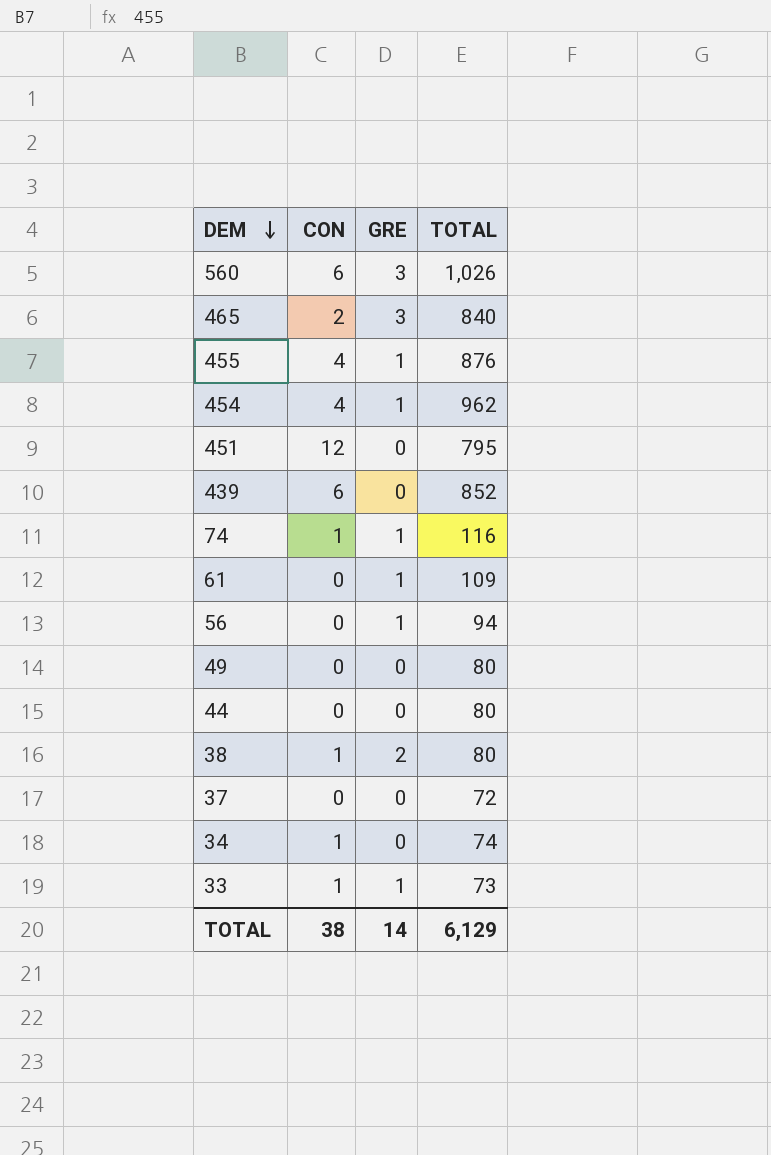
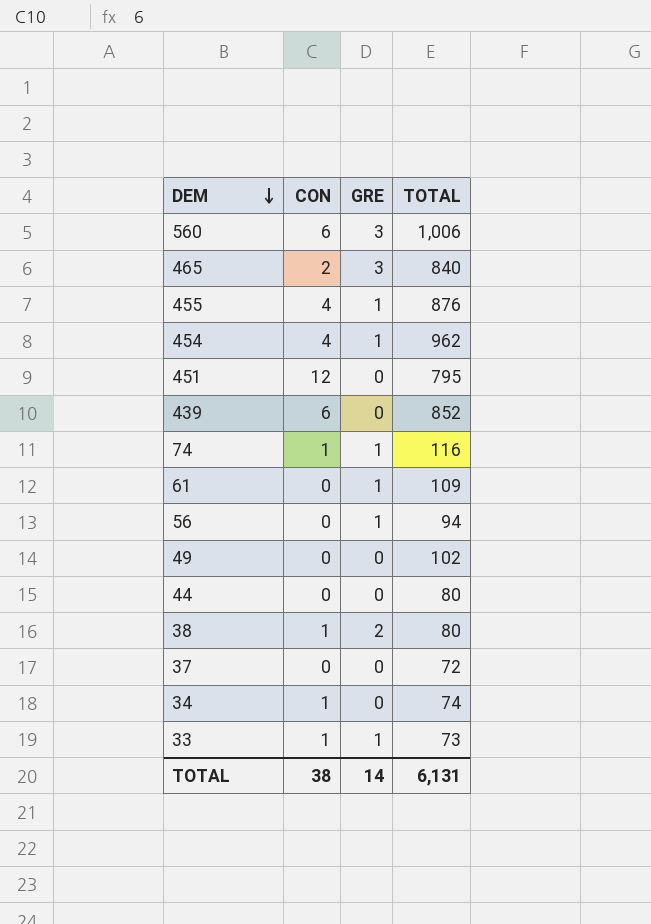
560 | TOTAL: 1,026 -> 1,006
49 | TOTAL: 80 -> 102
TOTAL | TOTAL: 6,129 -> 6,131

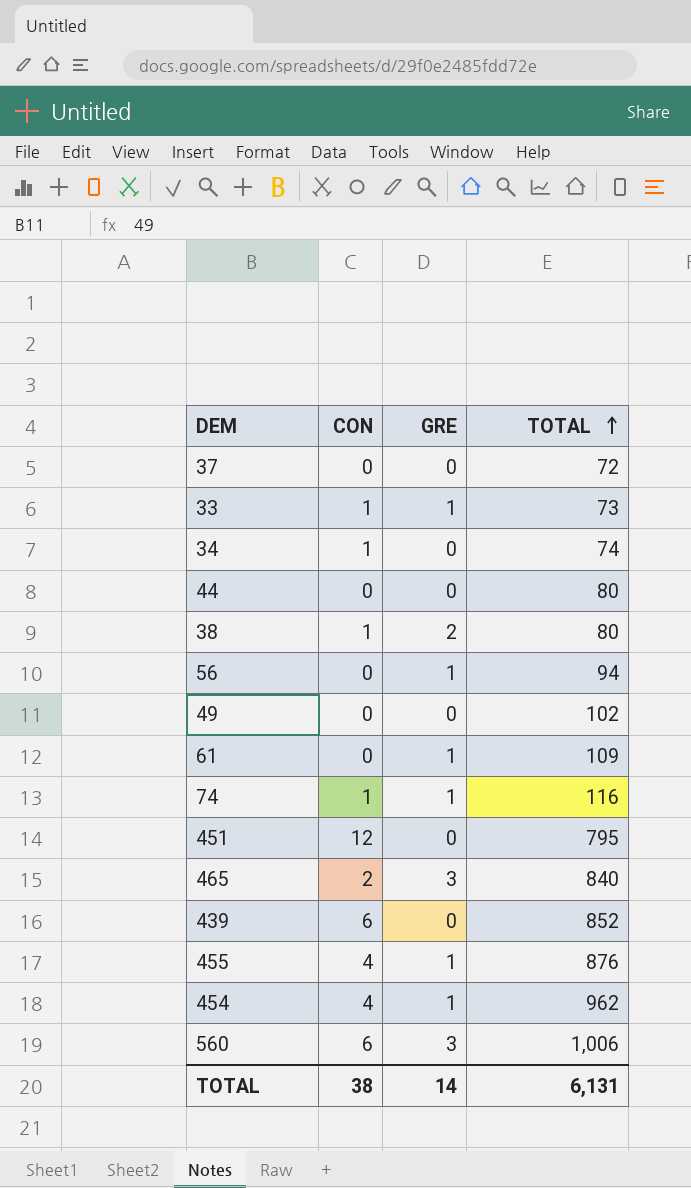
row order: DEM descending -> TOTAL ascending

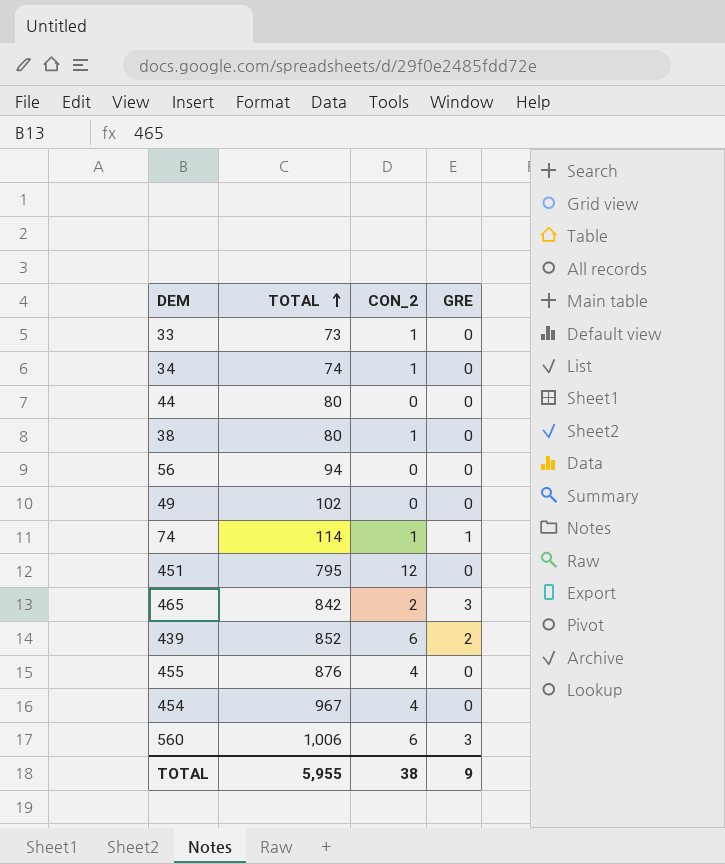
column TOTAL | position: 4 -> 2
column name: CON -> CON_2
row 37: 0 | 0 | 72 -> none
row 61: 0 | 1 | 109 -> none
33 | GRE: 1 -> 0
38 | GRE: 2 -> 0
56 | GRE: 1 -> 0
74 | TOTAL: 116 -> 114
465 | TOTAL: 840 -> 842
439 | GRE: 0 -> 2
455 | GRE: 1 -> 0
454 | TOTAL: 962 -> 967
454 | GRE: 1 -> 0
TOTAL | TOTAL: 6,131 -> 5,955
TOTAL | GRE: 14 -> 9

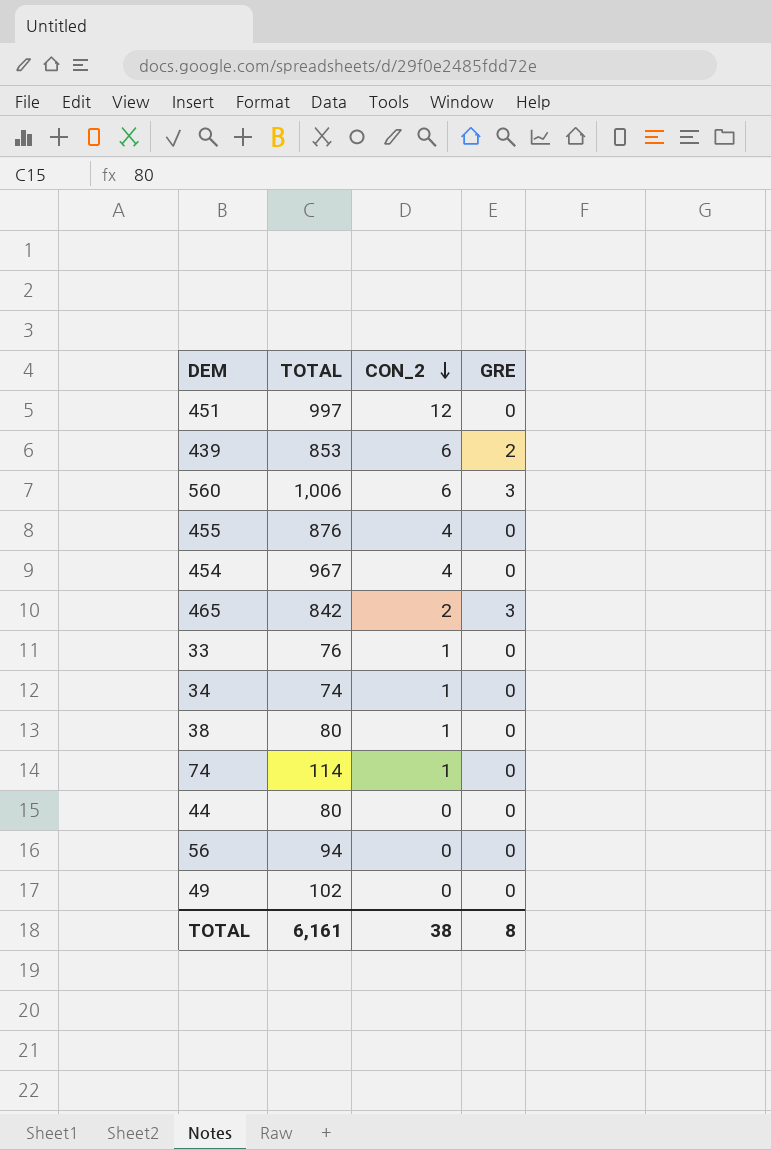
row order: TOTAL ascending -> CON_2 descending
451 | TOTAL: 795 -> 997
439 | TOTAL: 852 -> 853
33 | TOTAL: 73 -> 76
74 | GRE: 1 -> 0
TOTAL | TOTAL: 5,955 -> 6,161
TOTAL | GRE: 9 -> 8

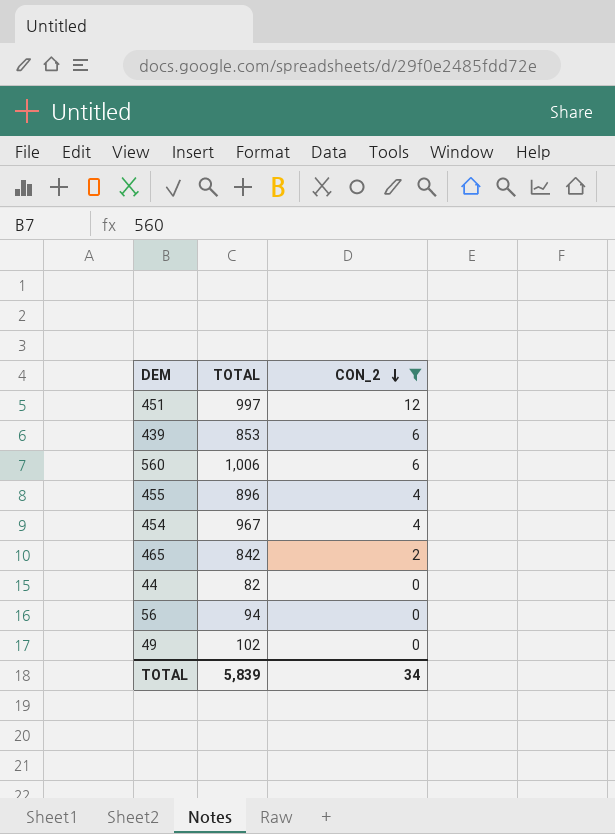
filter: none -> CON_2 != 1
column GRE | position: 4 -> none
455 | TOTAL: 876 -> 896
44 | TOTAL: 80 -> 82
TOTAL | TOTAL: 6,161 -> 5,839
TOTAL | CON_2: 38 -> 34

